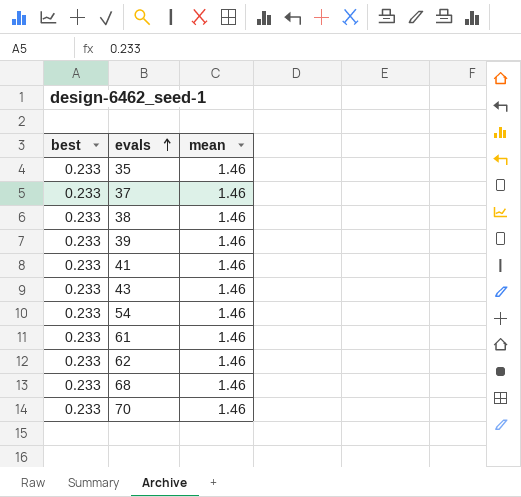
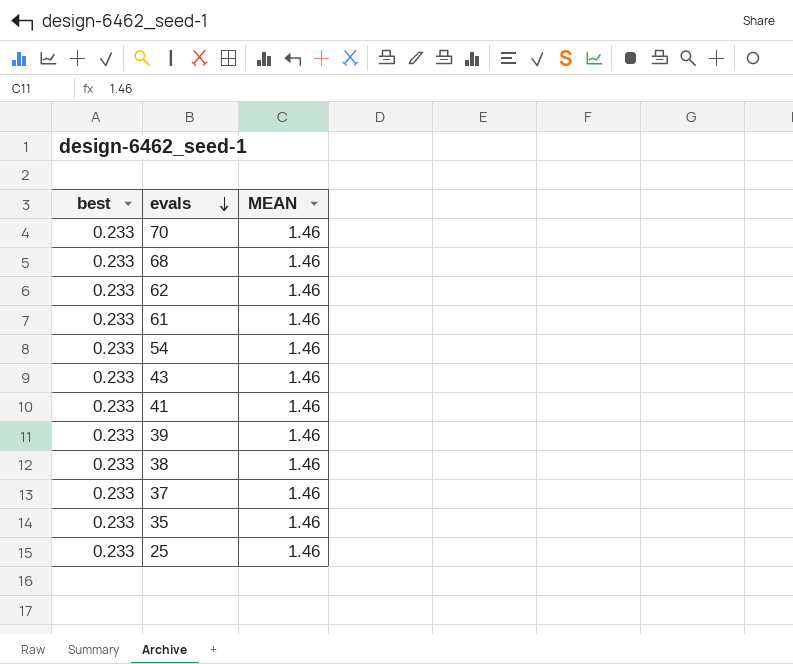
row order: evals ascending -> evals descending
column name: mean -> MEAN
row 25: none -> 0.233 | 1.46

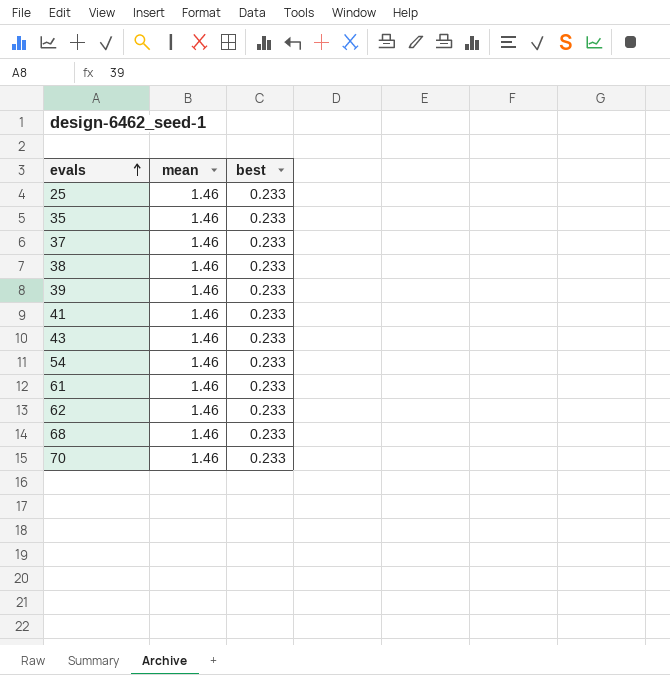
row order: evals descending -> evals ascending
column name: MEAN -> mean
column best | position: 1 -> 3

